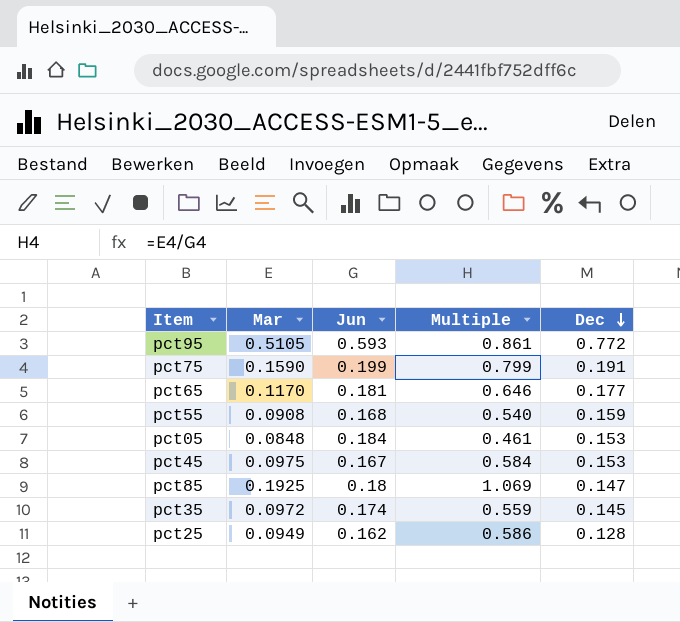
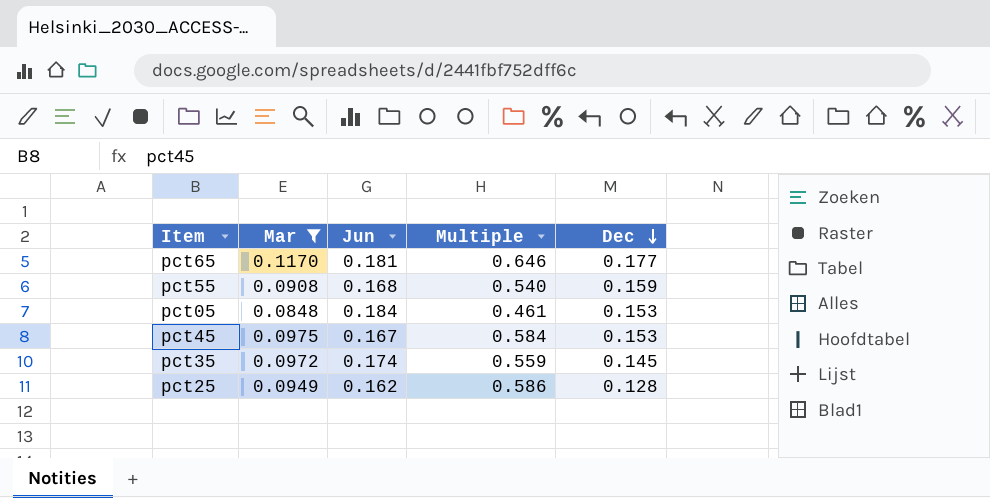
filter: none -> Mar <= 0.1170

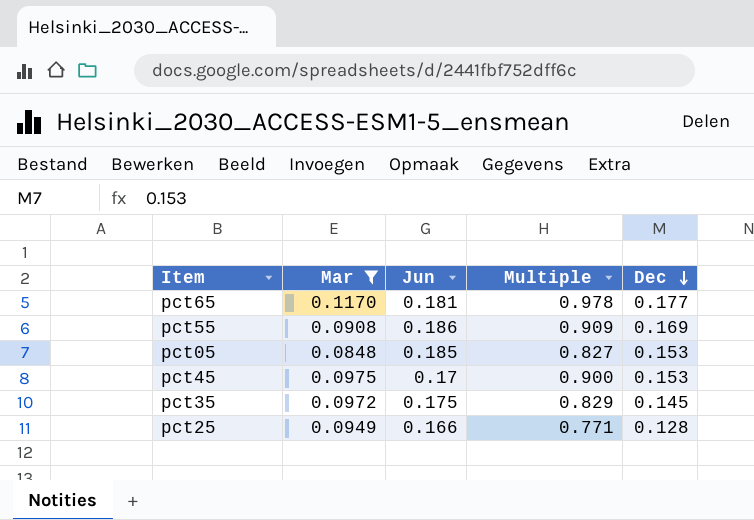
column Multiple | formula: [Mar] / [Jun] -> [Dec] / [Jun]
pct55 | Jun: 0.168 -> 0.186
pct55 | Dec: 0.159 -> 0.169
pct05 | Jun: 0.184 -> 0.185
pct45 | Jun: 0.167 -> 0.17
pct35 | Jun: 0.174 -> 0.175
pct25 | Jun: 0.162 -> 0.166

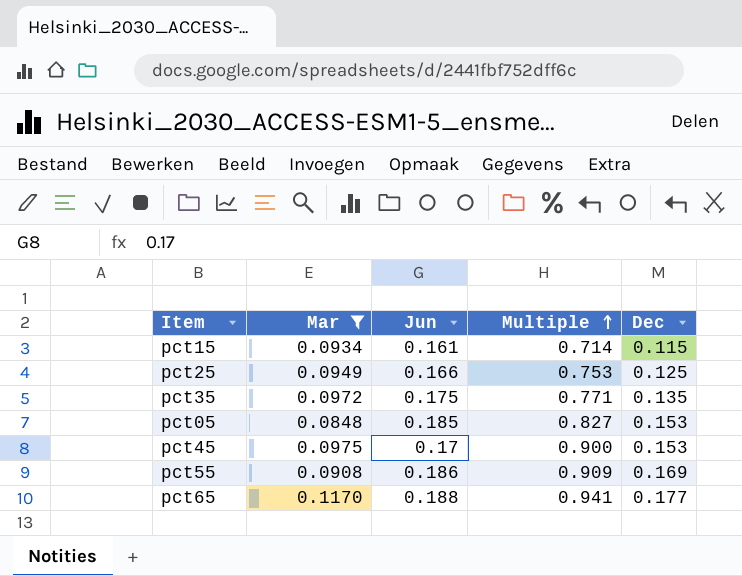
row order: Dec descending -> Multiple ascending
row pct15: none -> 0.0934 | 0.161 | 0.714 | 0.115
pct25 | Multiple: 0.771 -> 0.753
pct25 | Dec: 0.128 -> 0.125
pct35 | Multiple: 0.829 -> 0.771
pct35 | Dec: 0.145 -> 0.135
pct65 | Jun: 0.181 -> 0.188
pct65 | Multiple: 0.978 -> 0.941

